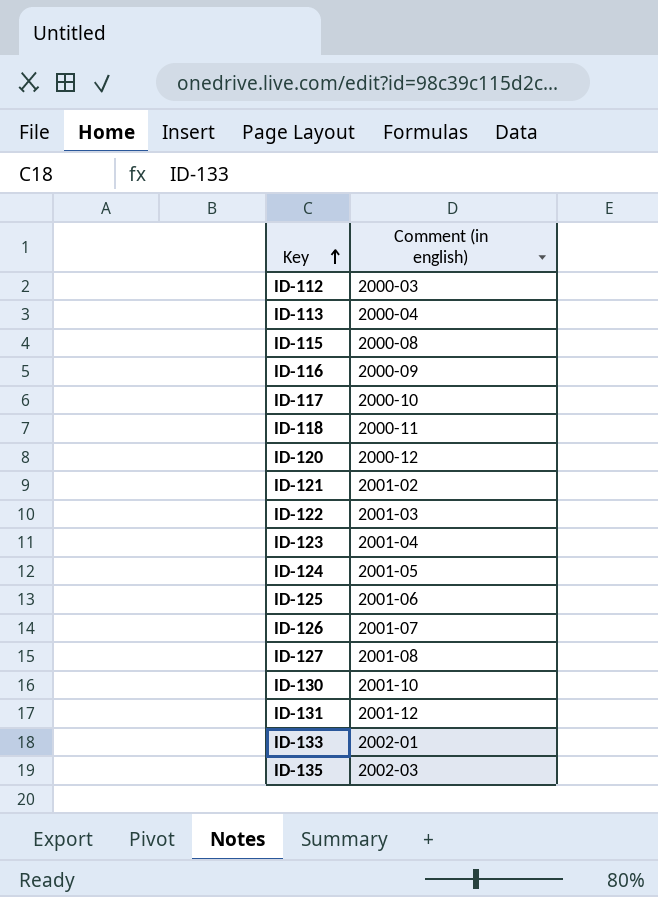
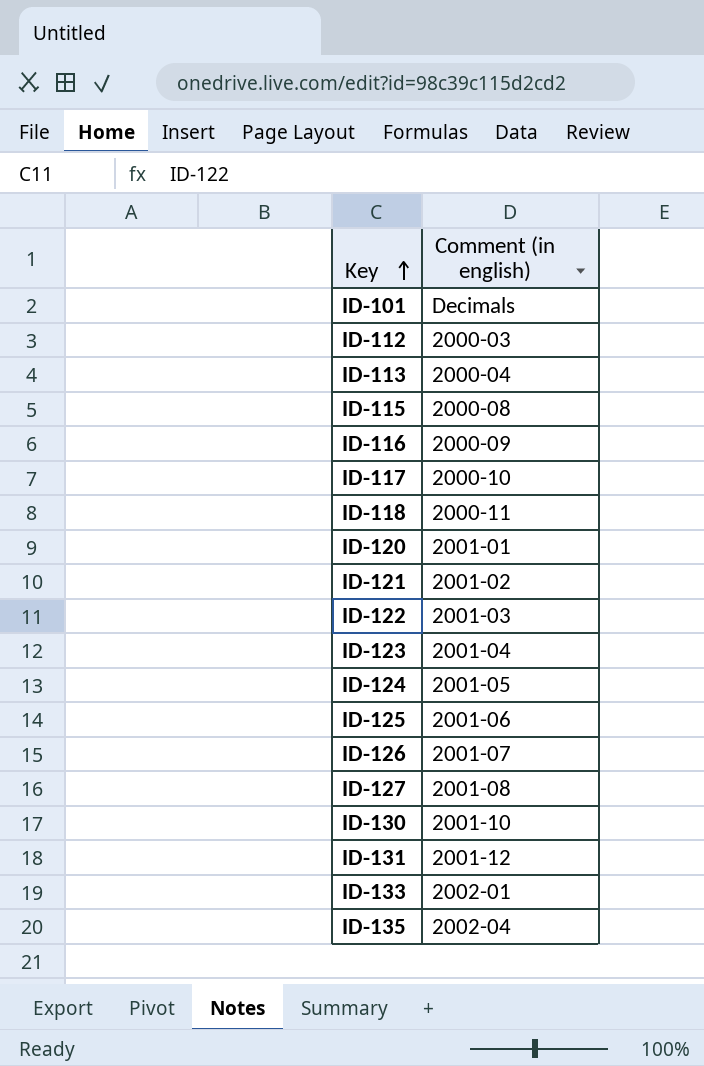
row ID-101: none -> Decimals
ID-120 | Comment (in english): 2000-12 -> 2001-01
ID-135 | Comment (in english): 2002-03 -> 2002-04

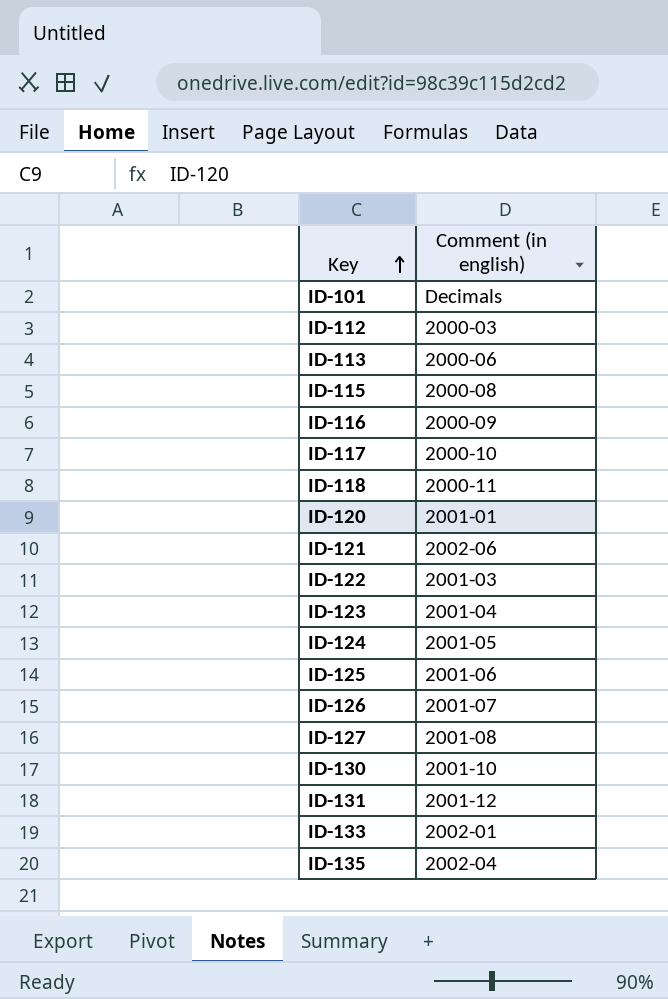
ID-113 | Comment (in english): 2000-04 -> 2000-06
ID-121 | Comment (in english): 2001-02 -> 2002-06

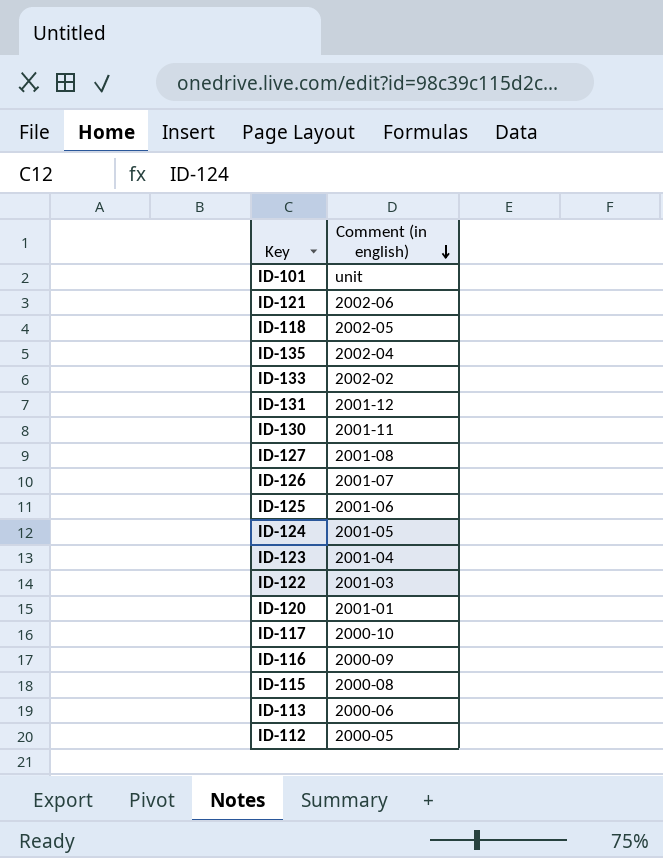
row order: Key ascending -> Comment (in english) descending
ID-101 | Comment (in english): Decimals -> unit
ID-118 | Comment (in english): 2000-11 -> 2002-05
ID-133 | Comment (in english): 2002-01 -> 2002-02
ID-130 | Comment (in english): 2001-10 -> 2001-11
ID-112 | Comment (in english): 2000-03 -> 2000-05

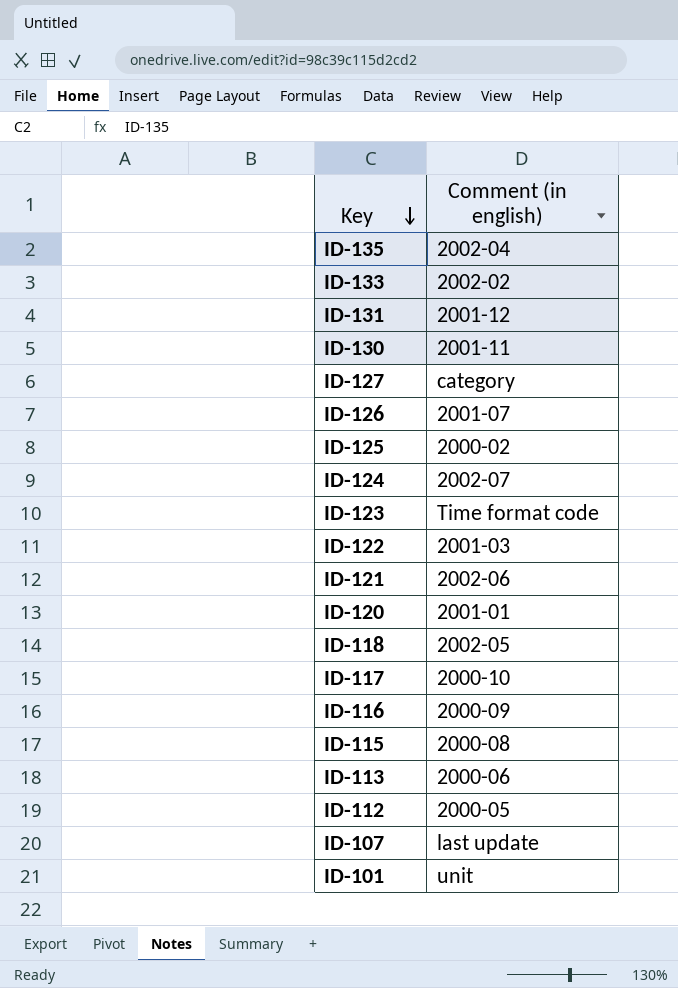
row order: Comment (in english) descending -> Key descending
ID-127 | Comment (in english): 2001-08 -> category
ID-125 | Comment (in english): 2001-06 -> 2000-02
ID-124 | Comment (in english): 2001-05 -> 2002-07
ID-123 | Comment (in english): 2001-04 -> Time format code
row ID-107: none -> last update

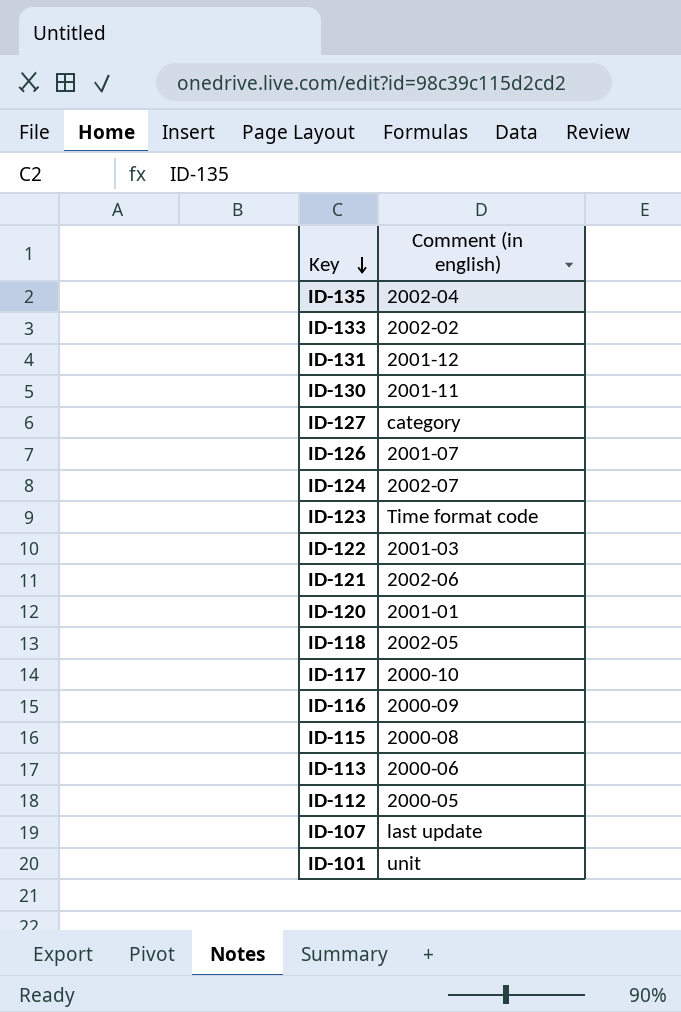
row ID-125: 2000-02 -> none

